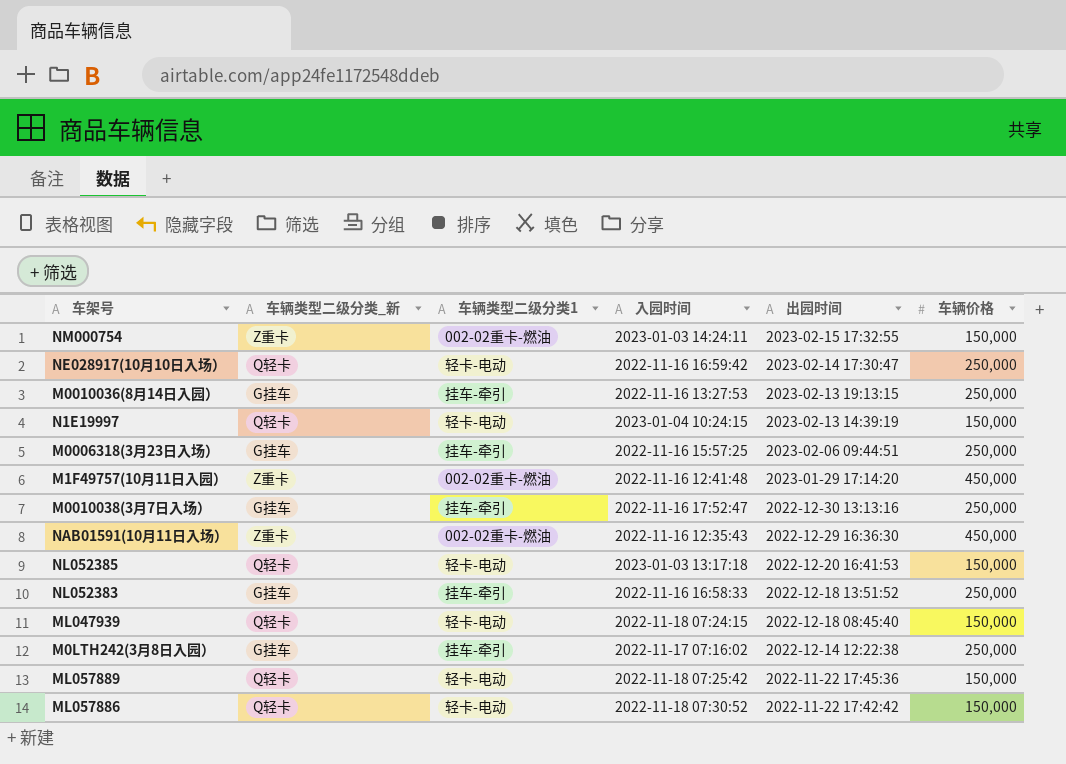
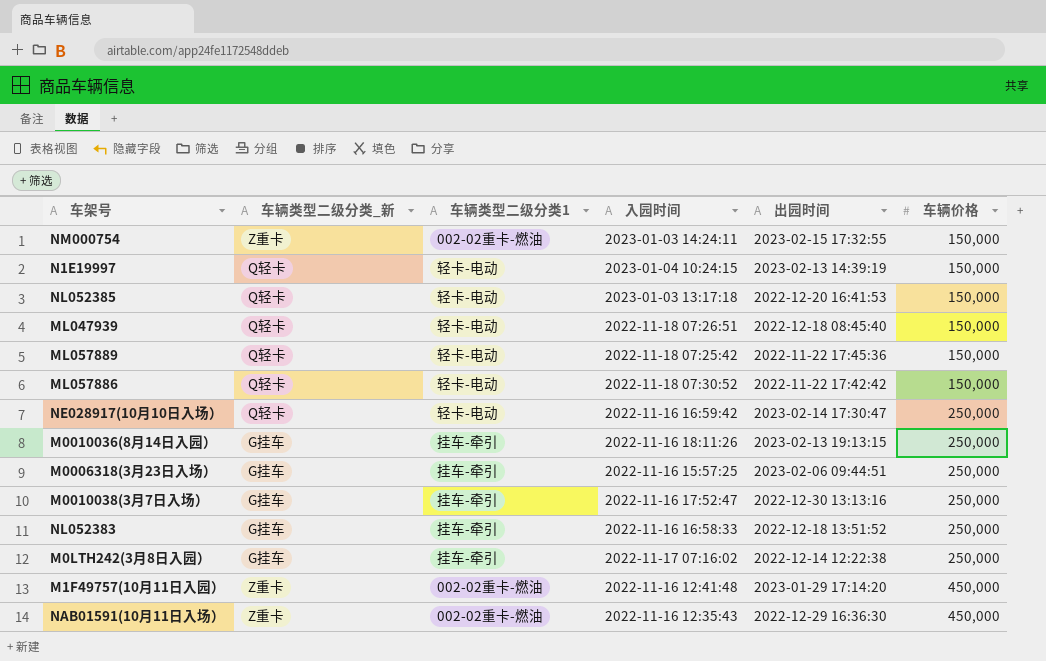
row order: 出园时间 descending -> 车辆价格 ascending
ML047939 | 入园时间: 2022-11-18 07:24:15 -> 2022-11-18 07:26:51
M0010036(8月14日入园） | 入园时间: 2022-11-16 13:27:53 -> 2022-11-16 18:11:26

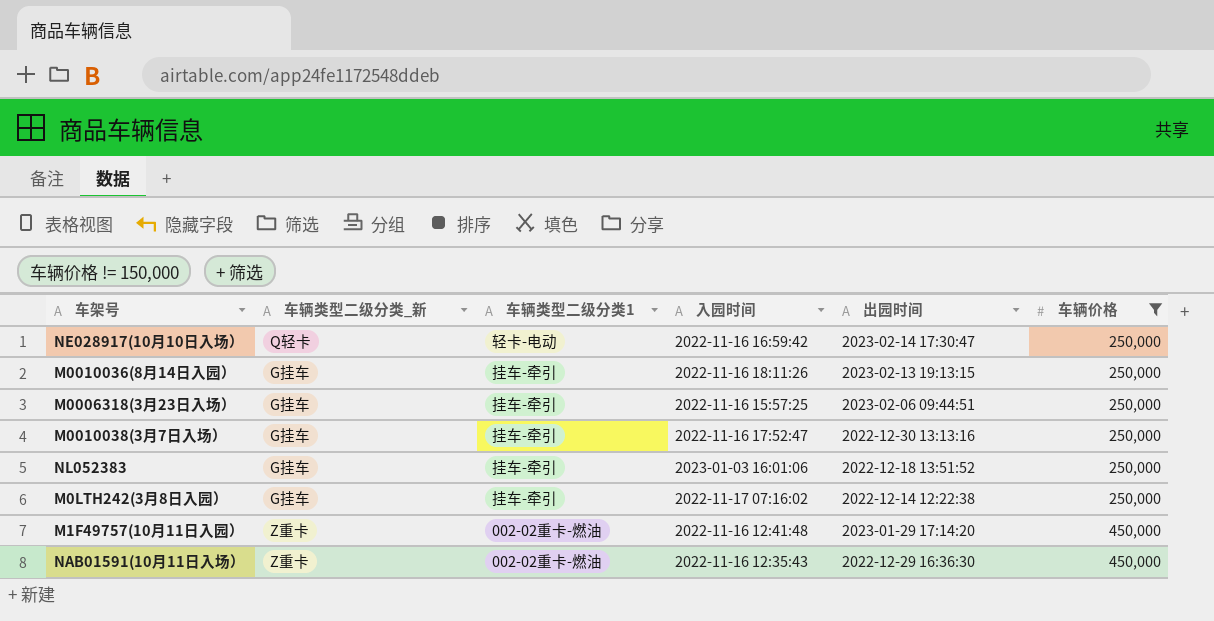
filter: none -> 车辆价格 != 150,000
NL052383 | 入园时间: 2022-11-16 16:58:33 -> 2023-01-03 16:01:06

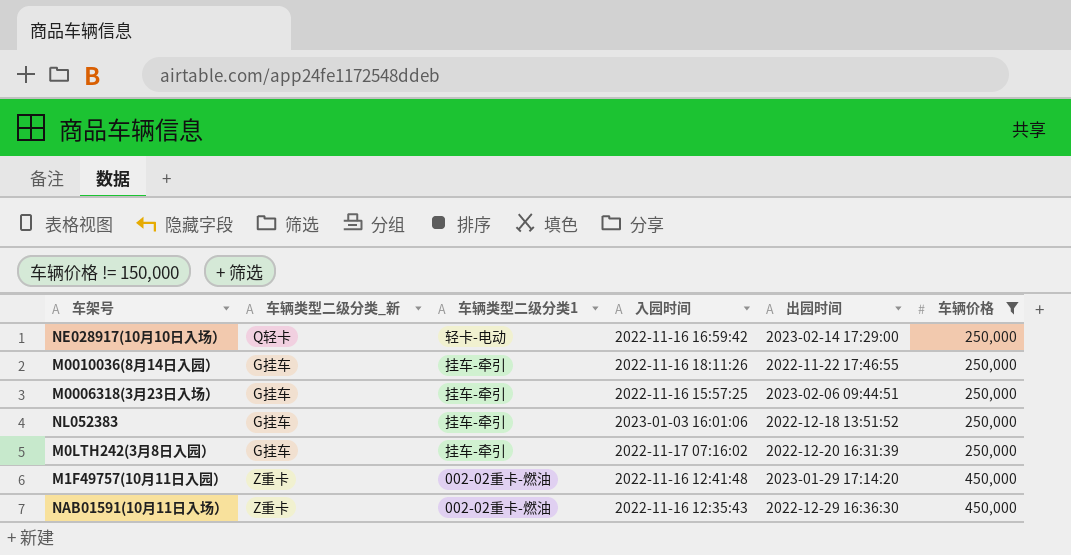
row M0010038(3月7日入场）: G挂车 | 挂车-牵引 | 2022-11-16 17:52:47 | 2022-12-30 13:13:16 | 250,000 -> none
NE028917(10月10日入场） | 出园时间: 2023-02-14 17:30:47 -> 2023-02-14 17:29:00
M0010036(8月14日入园） | 出园时间: 2023-02-13 19:13:15 -> 2022-11-22 17:46:55
M0LTH242(3月8日入园） | 出园时间: 2022-12-14 12:22:38 -> 2022-12-20 16:31:39

